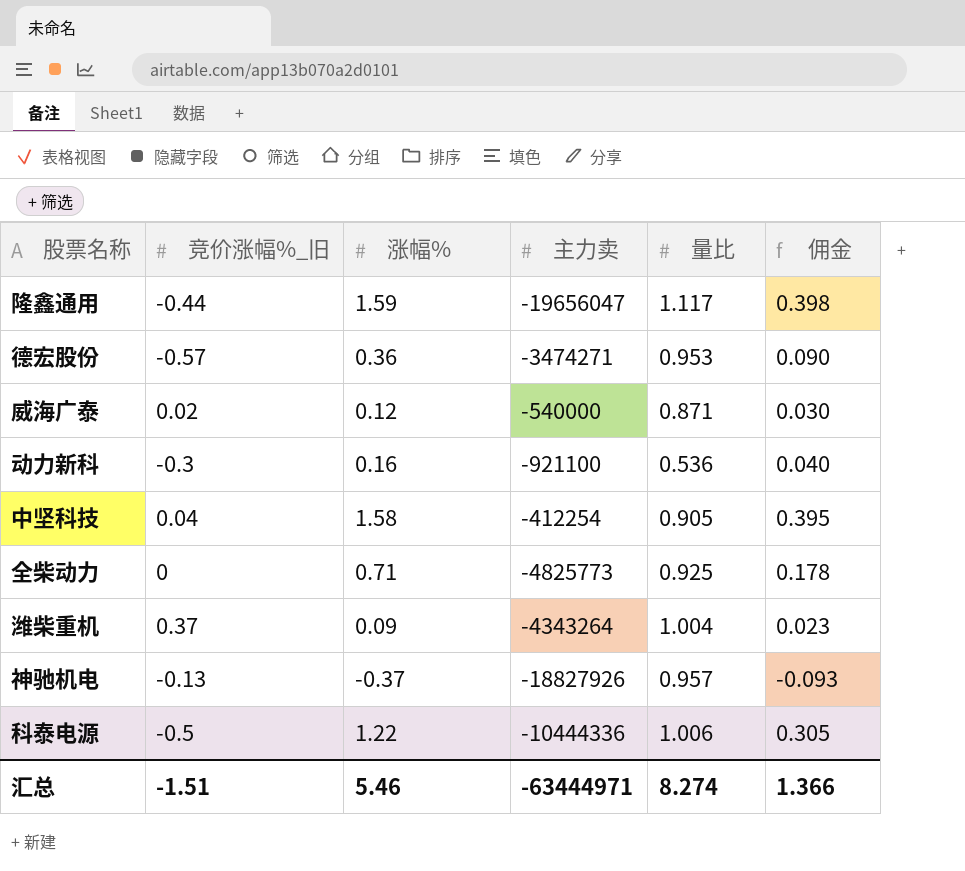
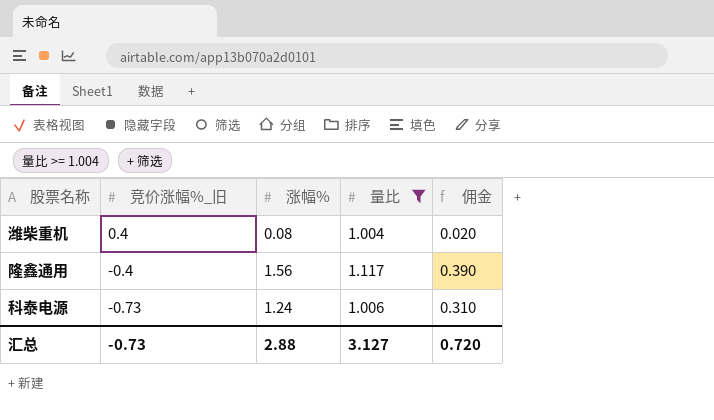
filter: none -> 量比 >= 1.004
row order: none -> 竞价涨幅%_旧 descending
column 主力卖 | position: 4 -> none
潍柴重机 | 竞价涨幅%_旧: 0.37 -> 0.4
潍柴重机 | 涨幅%: 0.09 -> 0.08
潍柴重机 | 佣金: 0.023 -> 0.020
隆鑫通用 | 竞价涨幅%_旧: -0.44 -> -0.4
隆鑫通用 | 涨幅%: 1.59 -> 1.56
隆鑫通用 | 佣金: 0.398 -> 0.390
科泰电源 | 竞价涨幅%_旧: -0.5 -> -0.73
科泰电源 | 涨幅%: 1.22 -> 1.24
科泰电源 | 佣金: 0.305 -> 0.310
汇总 | 竞价涨幅%_旧: -1.51 -> -0.73
汇总 | 涨幅%: 5.46 -> 2.88
汇总 | 量比: 8.274 -> 3.127
汇总 | 佣金: 1.366 -> 0.720

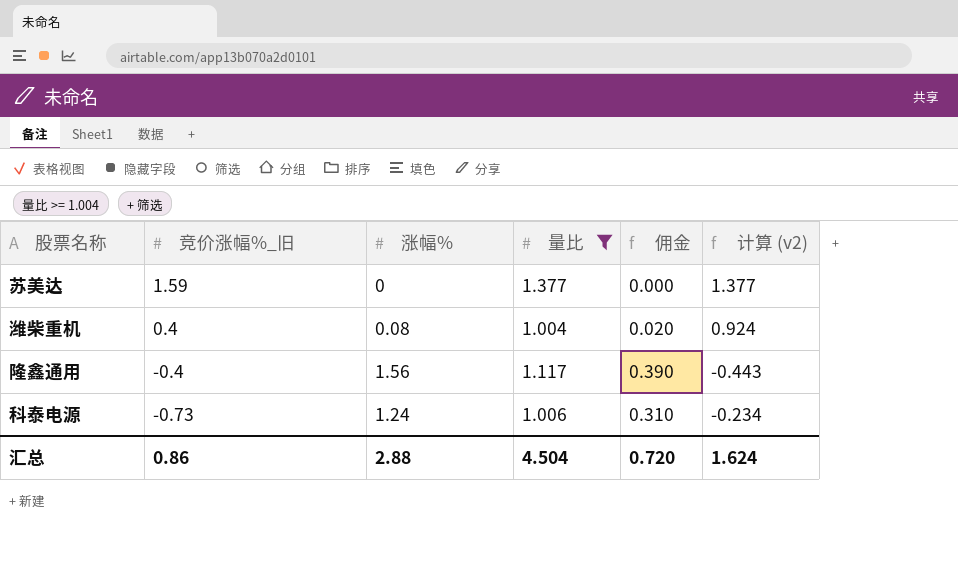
column 计算 (v2) | formula: none -> [量比] - [涨幅%]
row 苏美达: none -> 1.59 | 0 | 1.377 | 0.000 | 1.377
汇总 | 竞价涨幅%_旧: -0.73 -> 0.86
汇总 | 量比: 3.127 -> 4.504

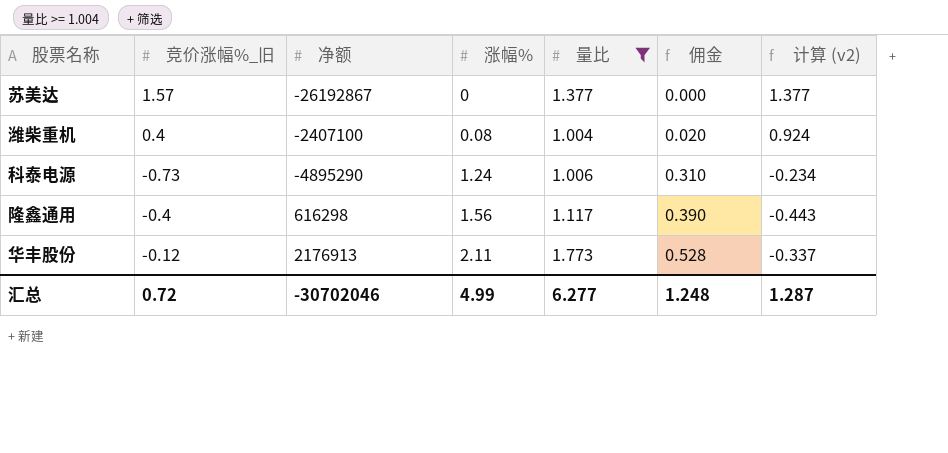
row order: 竞价涨幅%_旧 descending -> 涨幅% ascending
column 净额 | position: none -> 3
苏美达 | 竞价涨幅%_旧: 1.59 -> 1.57
row 华丰股份: none -> -0.12 | 2176913 | 2.11 | 1.773 | 0.528 | -0.337
汇总 | 竞价涨幅%_旧: 0.86 -> 0.72
汇总 | 涨幅%: 2.88 -> 4.99
汇总 | 量比: 4.504 -> 6.277
汇总 | 佣金: 0.720 -> 1.248
汇总 | 计算 (v2): 1.624 -> 1.287

